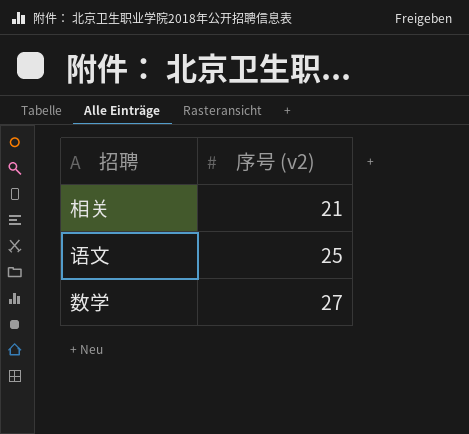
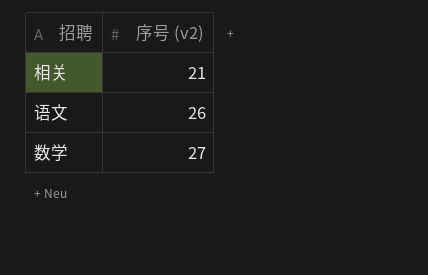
语文 | 序号 (v2): 25 -> 26

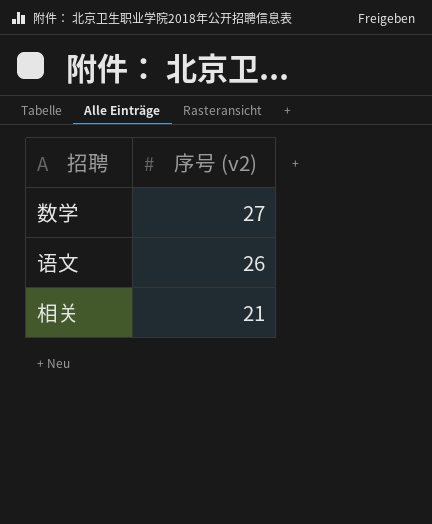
row order: 序号 (v2) ascending -> 序号 (v2) descending

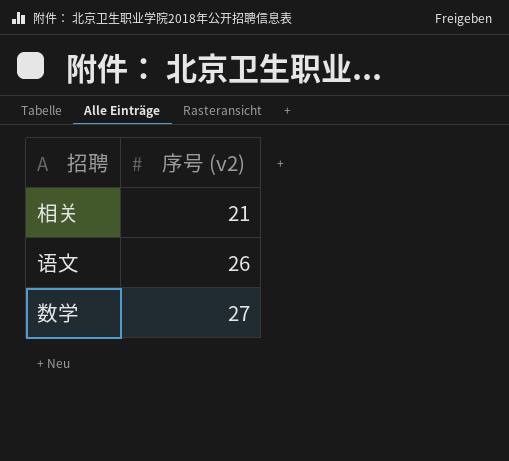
row order: 序号 (v2) descending -> 序号 (v2) ascending

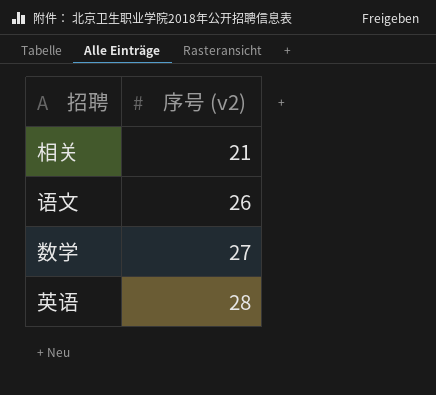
row 英语: none -> 28

